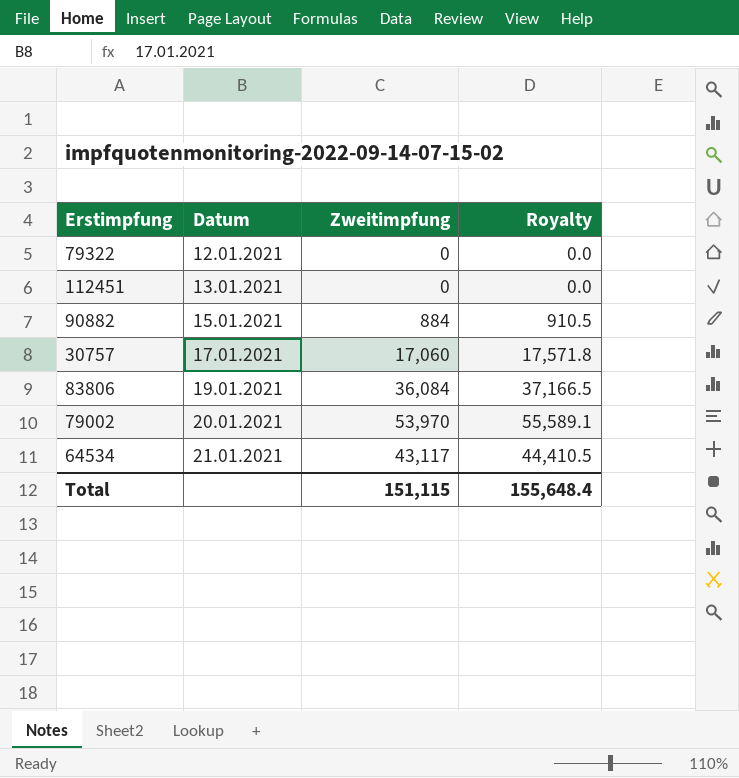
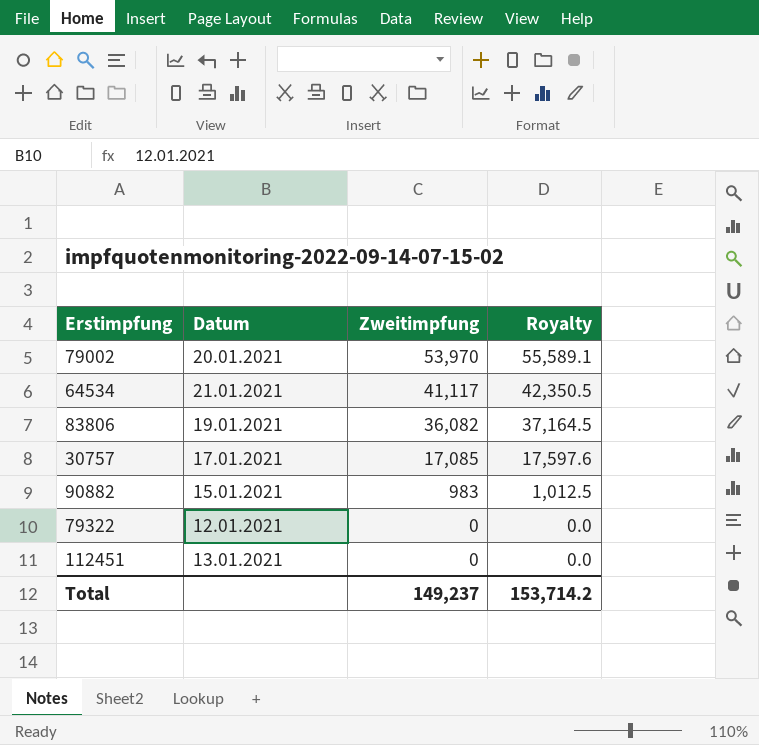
row order: Datum ascending -> Zweitimpfung descending
64534 | Zweitimpfung: 43,117 -> 41,117
64534 | Royalty: 44,410.5 -> 42,350.5
83806 | Zweitimpfung: 36,084 -> 36,082
83806 | Royalty: 37,166.5 -> 37,164.5
30757 | Zweitimpfung: 17,060 -> 17,085
30757 | Royalty: 17,571.8 -> 17,597.6
90882 | Zweitimpfung: 884 -> 983
90882 | Royalty: 910.5 -> 1,012.5
Total | Zweitimpfung: 151,115 -> 149,237
Total | Royalty: 155,648.4 -> 153,714.2

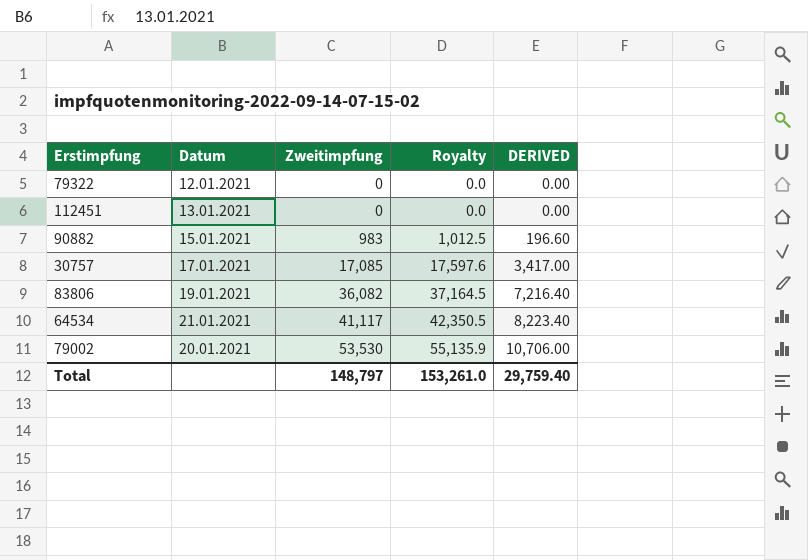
row order: Zweitimpfung descending -> Zweitimpfung ascending
column DERIVED | formula: none -> [Zweitimpfung] * 0.2
79002 | Zweitimpfung: 53,970 -> 53,530
79002 | Royalty: 55,589.1 -> 55,135.9
Total | Zweitimpfung: 149,237 -> 148,797
Total | Royalty: 153,714.2 -> 153,261.0

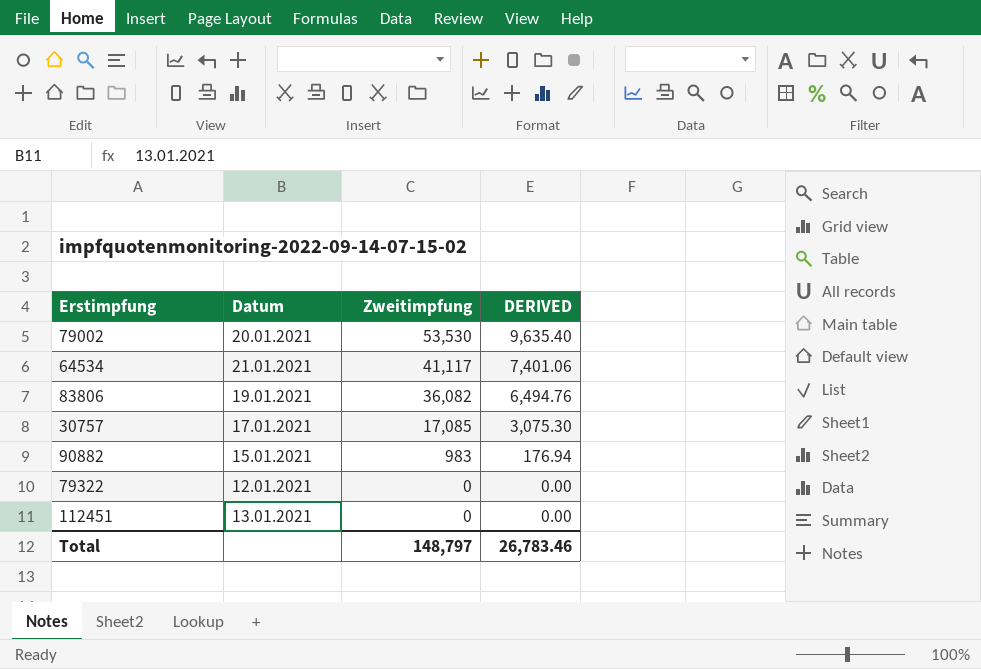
row order: Zweitimpfung ascending -> Zweitimpfung descending
column Royalty | formula: [Zweitimpfung] * 1.03 -> none
column DERIVED | formula: [Zweitimpfung] * 0.2 -> [Zweitimpfung] * 0.18
Total | DERIVED: 29,759.40 -> 26,783.46

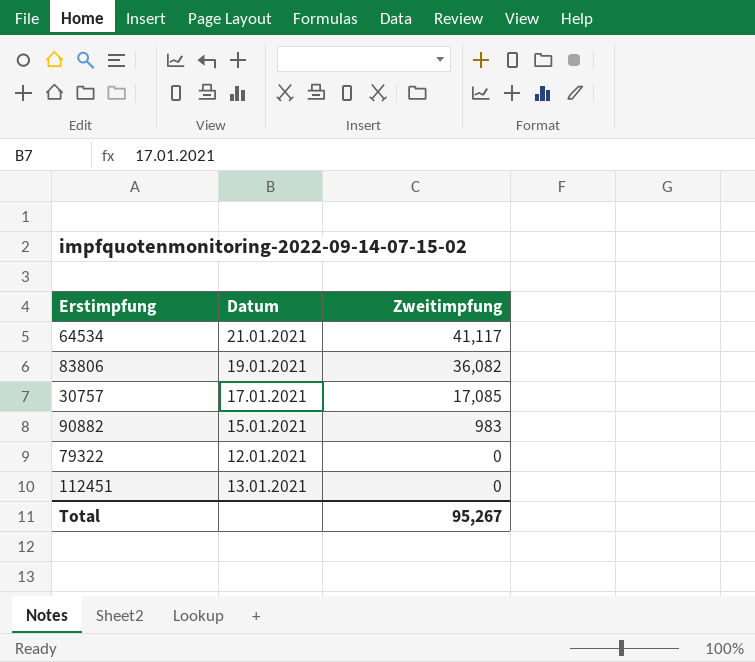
column DERIVED | formula: [Zweitimpfung] * 0.18 -> none
row 79002: 20.01.2021 | 53,530 | 9,635.40 -> none
Total | Zweitimpfung: 148,797 -> 95,267

